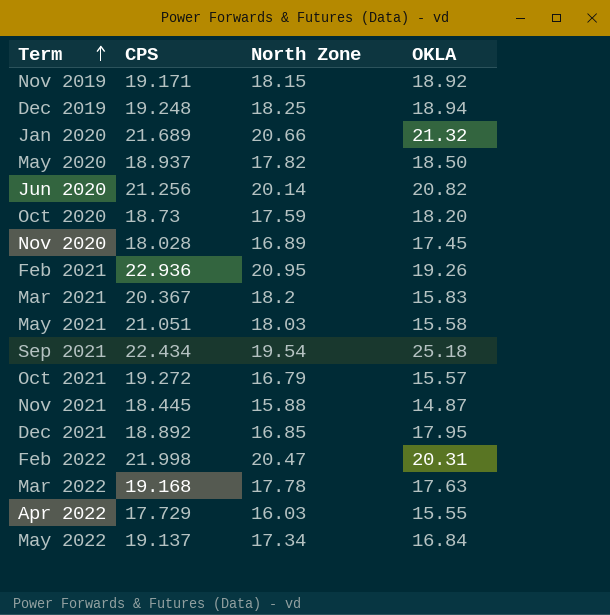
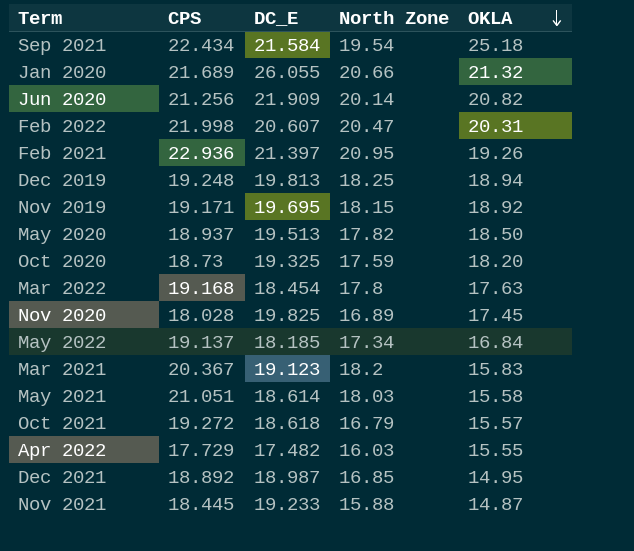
row order: Term ascending -> OKLA descending
column DC_E | position: none -> 3
Mar 2022 | North Zone: 17.78 -> 17.8
Dec 2021 | OKLA: 17.95 -> 14.95

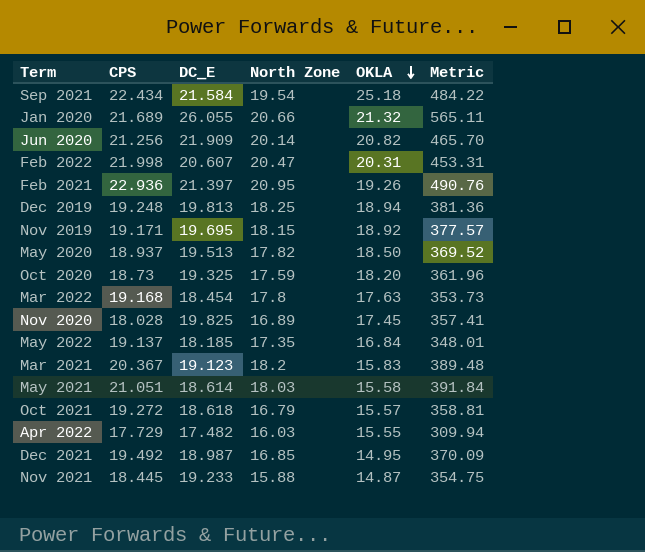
column Metric | formula: none -> [CPS] * [DC_E]
May 2022 | North Zone: 17.34 -> 17.35
Dec 2021 | CPS: 18.892 -> 19.492

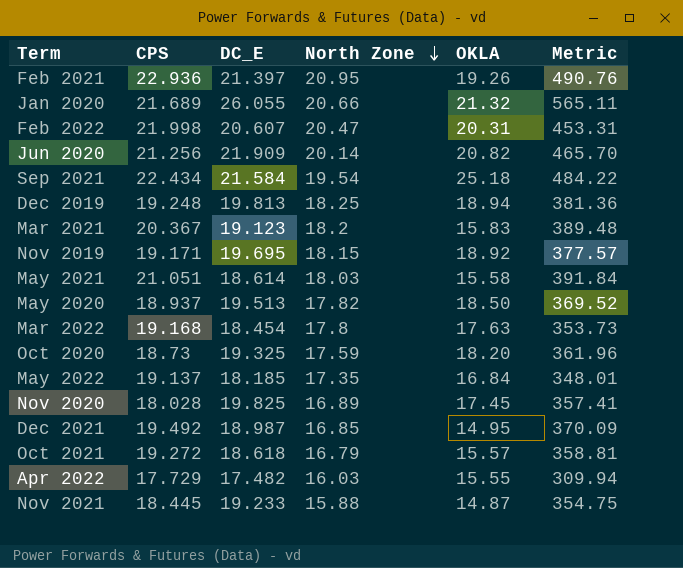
row order: OKLA descending -> North Zone descending

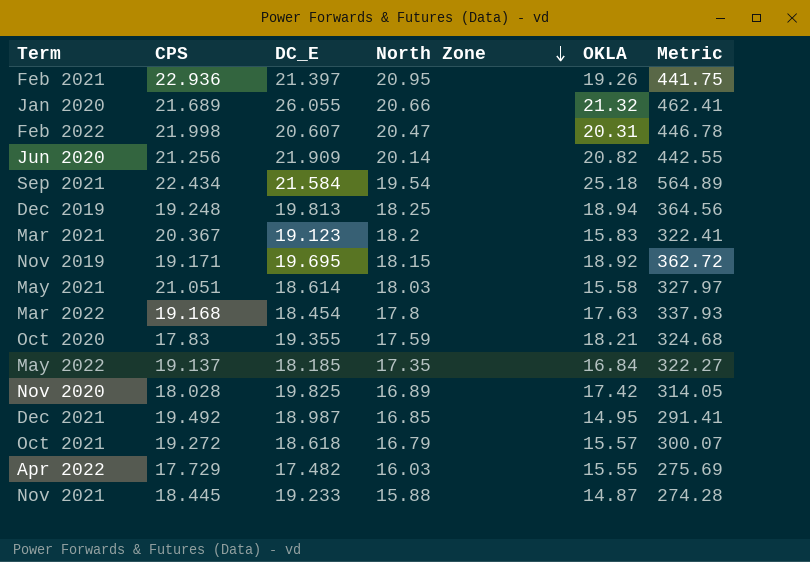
column Metric | formula: [CPS] * [DC_E] -> [CPS] * [OKLA]
row May 2020: 18.937 | 19.513 | 17.82 | 18.50 | 369.52 -> none
Oct 2020 | CPS: 18.73 -> 17.83
Oct 2020 | DC_E: 19.325 -> 19.355
Oct 2020 | OKLA: 18.20 -> 18.21
Nov 2020 | OKLA: 17.45 -> 17.42

